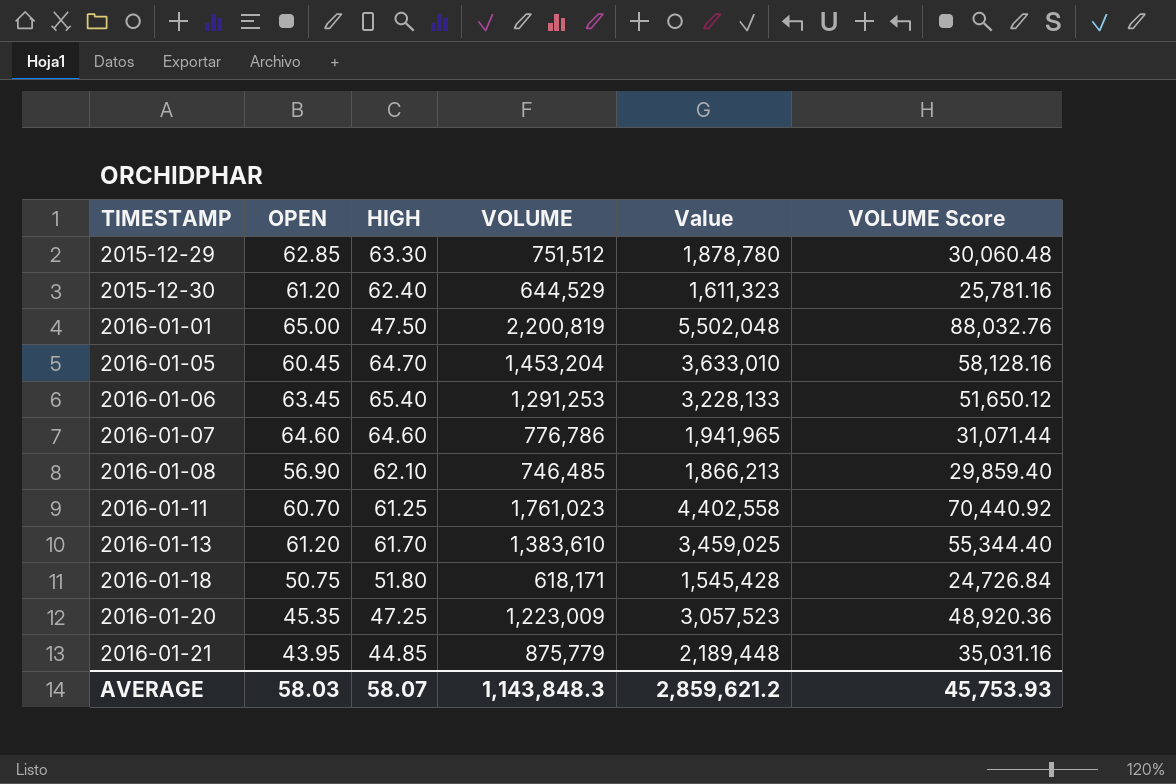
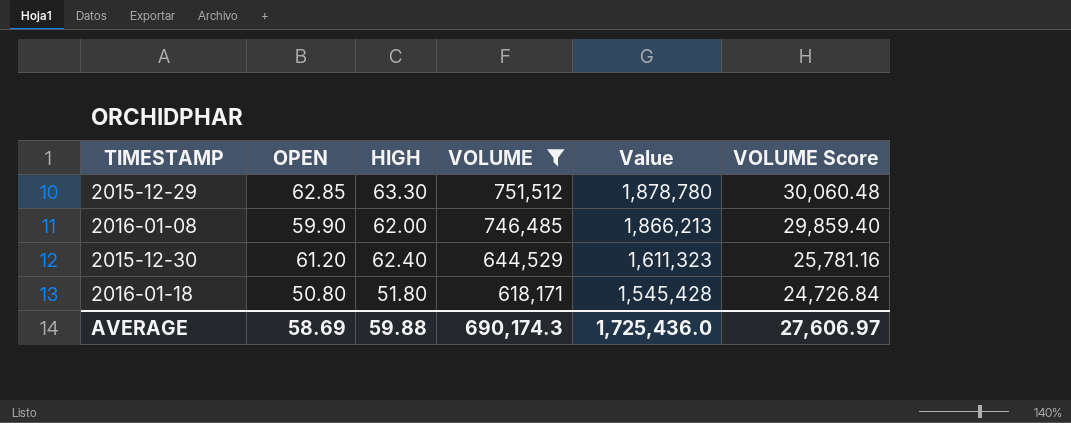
filter: none -> VOLUME <= 751,512
row order: TIMESTAMP ascending -> VOLUME descending
2016-01-08 | OPEN: 56.90 -> 59.90
2016-01-08 | HIGH: 62.10 -> 62.00
2016-01-18 | OPEN: 50.75 -> 50.80
AVERAGE | OPEN: 58.03 -> 58.69
AVERAGE | HIGH: 58.07 -> 59.88
AVERAGE | VOLUME: 1,143,848.3 -> 690,174.3
AVERAGE | Value: 2,859,621.2 -> 1,725,436.0
AVERAGE | VOLUME Score: 45,753.93 -> 27,606.97

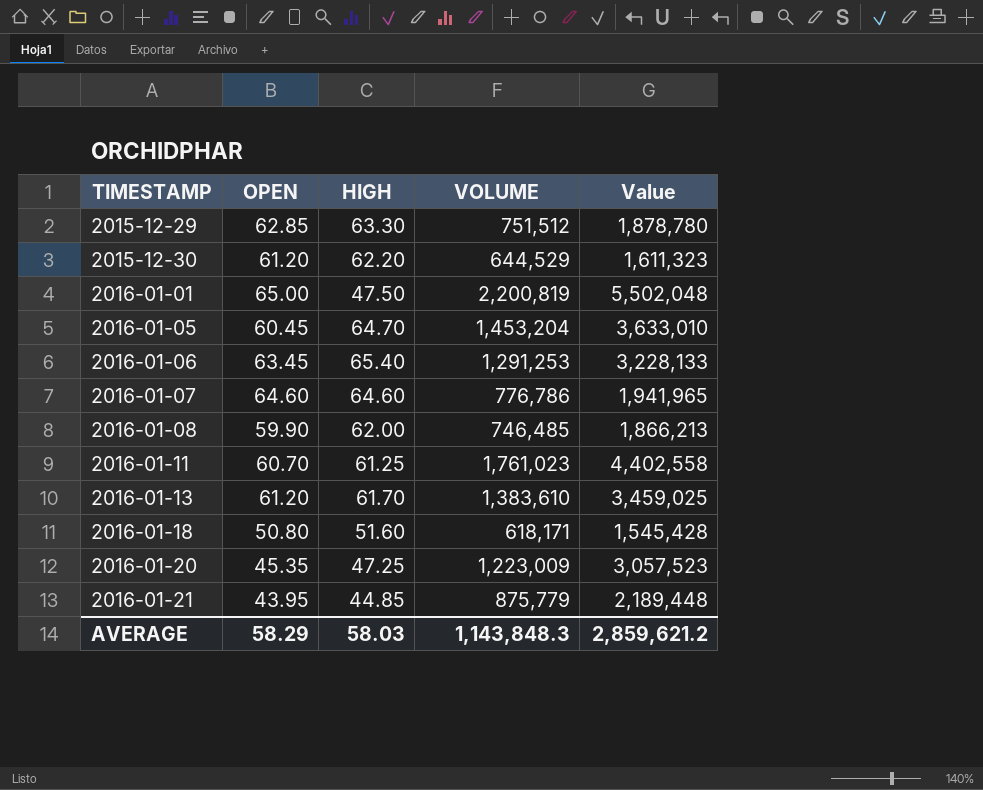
filter: VOLUME <= 751,512 -> none
row order: VOLUME descending -> TIMESTAMP ascending
column VOLUME Score | formula: [VOLUME] * 0.04 -> none
2015-12-30 | HIGH: 62.40 -> 62.20
2016-01-18 | HIGH: 51.80 -> 51.60
AVERAGE | OPEN: 58.69 -> 58.29
AVERAGE | HIGH: 59.88 -> 58.03
AVERAGE | VOLUME: 690,174.3 -> 1,143,848.3
AVERAGE | Value: 1,725,436.0 -> 2,859,621.2

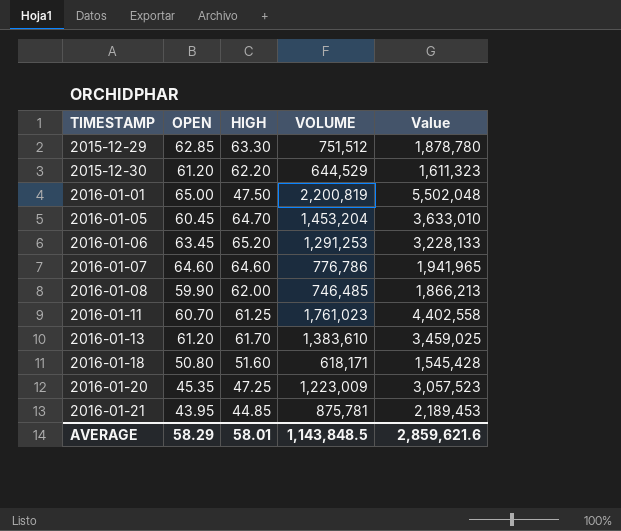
2016-01-06 | HIGH: 65.40 -> 65.20
2016-01-21 | VOLUME: 875,779 -> 875,781
2016-01-21 | Value: 2,189,448 -> 2,189,453
AVERAGE | HIGH: 58.03 -> 58.01
AVERAGE | VOLUME: 1,143,848.3 -> 1,143,848.5
AVERAGE | Value: 2,859,621.2 -> 2,859,621.6

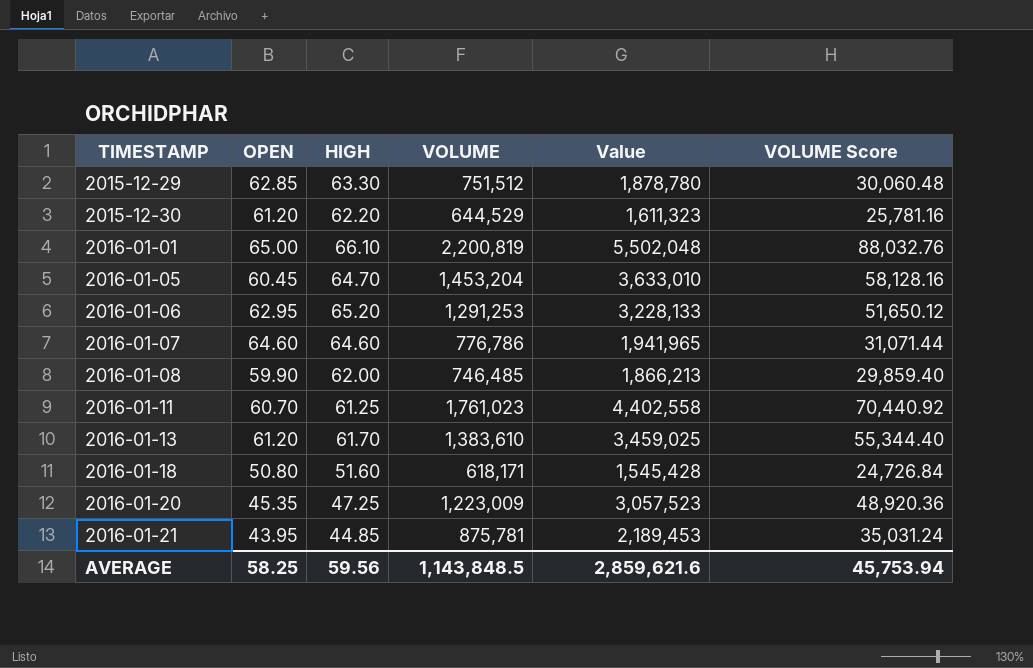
column VOLUME Score | formula: none -> [VOLUME] * 0.04
2016-01-01 | HIGH: 47.50 -> 66.10
2016-01-06 | OPEN: 63.45 -> 62.95
AVERAGE | OPEN: 58.29 -> 58.25
AVERAGE | HIGH: 58.01 -> 59.56

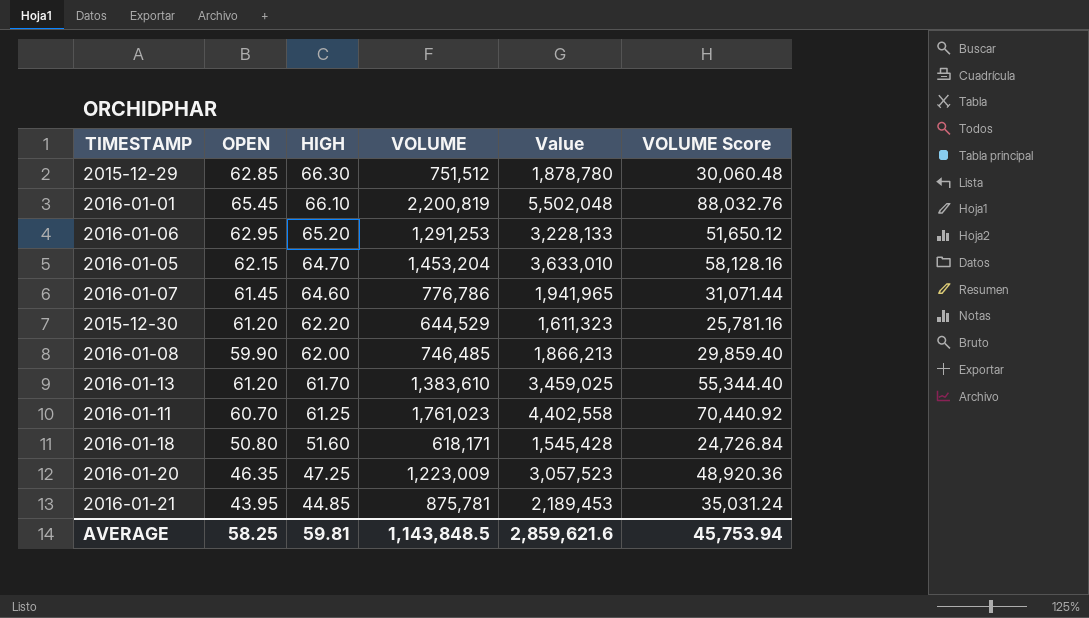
row order: TIMESTAMP ascending -> HIGH descending
2015-12-29 | HIGH: 63.30 -> 66.30
2016-01-01 | OPEN: 65.00 -> 65.45
2016-01-05 | OPEN: 60.45 -> 62.15
2016-01-07 | OPEN: 64.60 -> 61.45
2016-01-20 | OPEN: 45.35 -> 46.35
AVERAGE | HIGH: 59.56 -> 59.81

